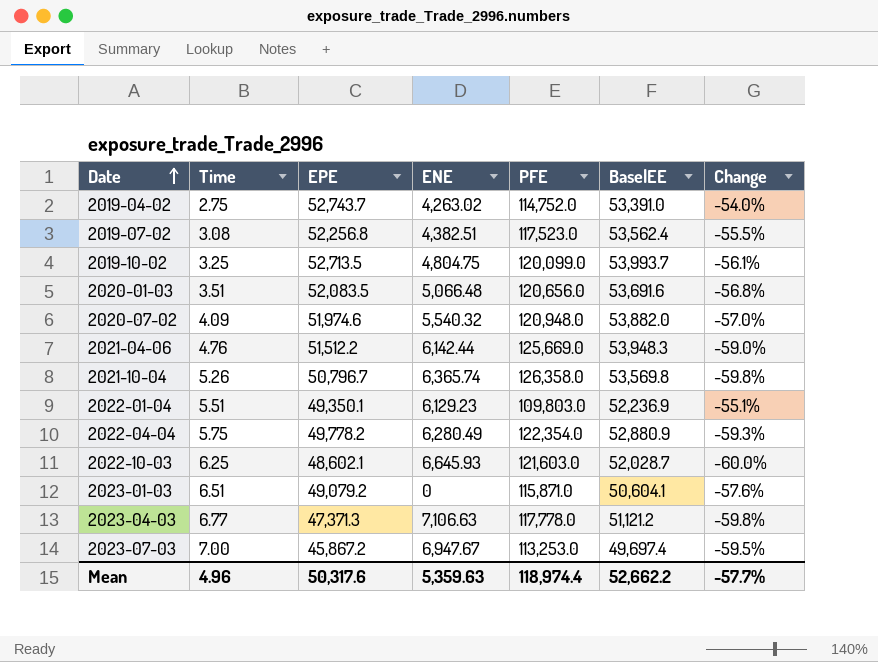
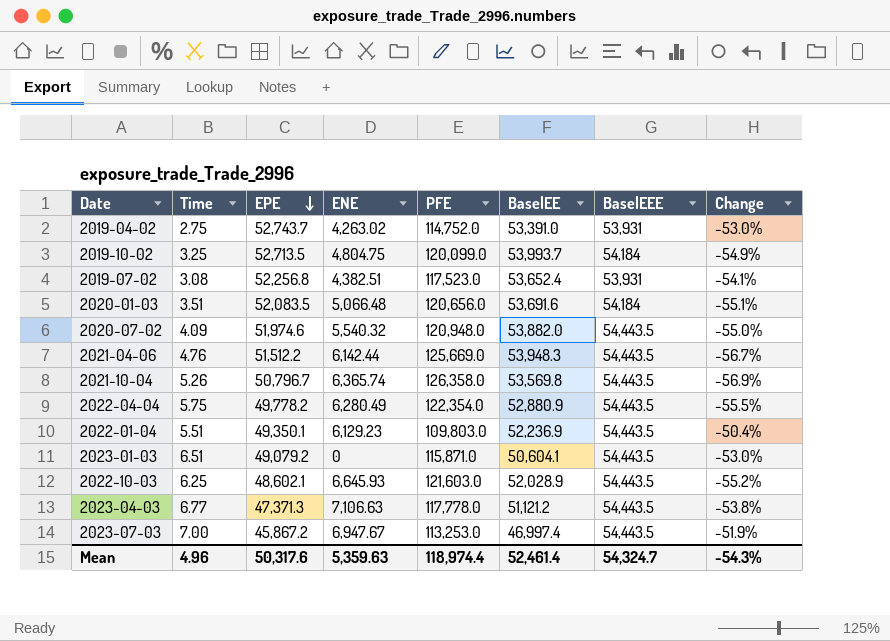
row order: Date ascending -> EPE descending
column BaselEEE | position: none -> 7
column Change | formula: ([EPE] - [PFE]) / [PFE] -> ([BaselEEE] - [PFE]) / [PFE]
2019-07-02 | BaselEE: 53,562.4 -> 53,652.4
2022-10-03 | BaselEE: 52,028.7 -> 52,028.9
2023-07-03 | BaselEE: 49,697.4 -> 46,997.4
Mean | BaselEE: 52,662.2 -> 52,461.4
Mean | Change: -57.7% -> -54.3%

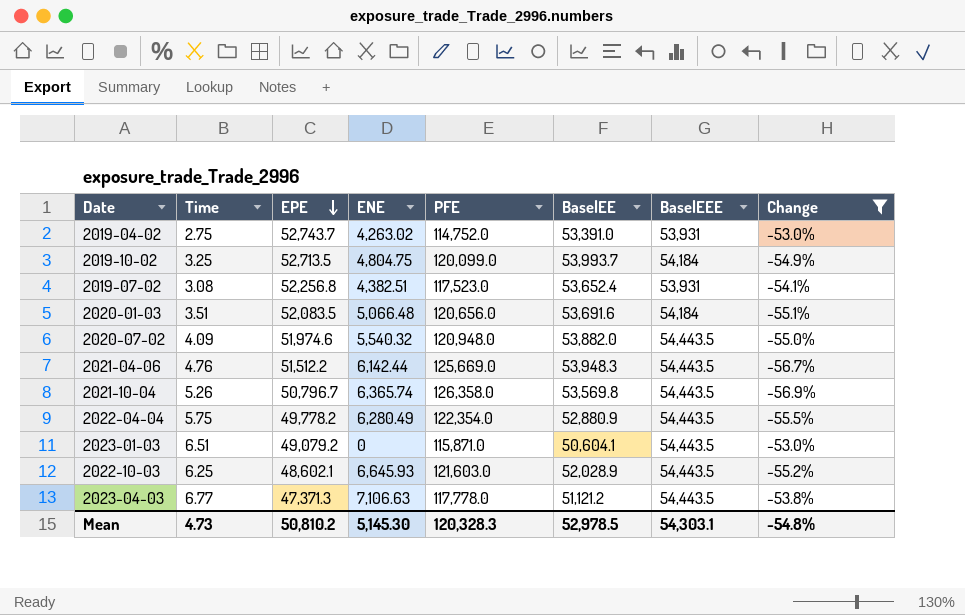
filter: none -> Change <= -53.0%
Mean | Time: 4.96 -> 4.73
Mean | EPE: 50,317.6 -> 50,810.2
Mean | ENE: 5,359.63 -> 5,145.30
Mean | PFE: 118,974.4 -> 120,328.3
Mean | BaselEE: 52,461.4 -> 52,978.5
Mean | BaselEEE: 54,324.7 -> 54,303.1
Mean | Change: -54.3% -> -54.8%

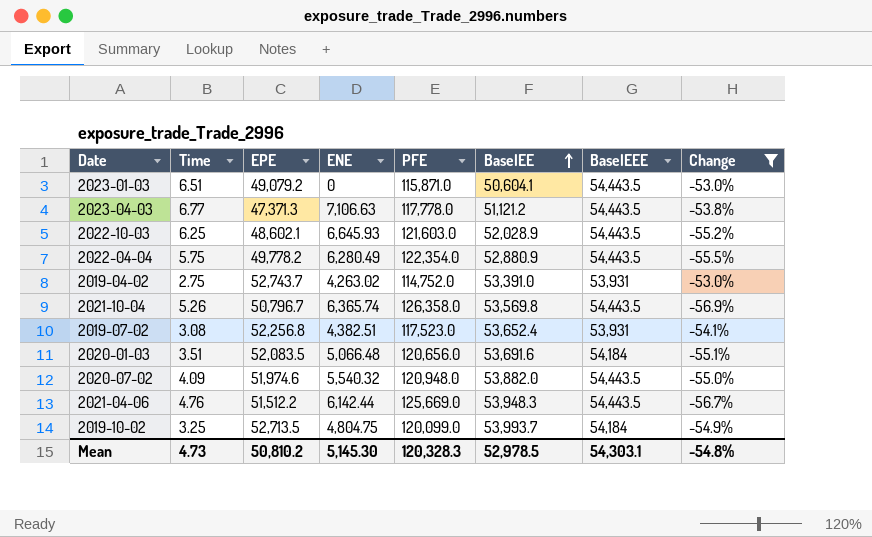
row order: EPE descending -> BaselEE ascending

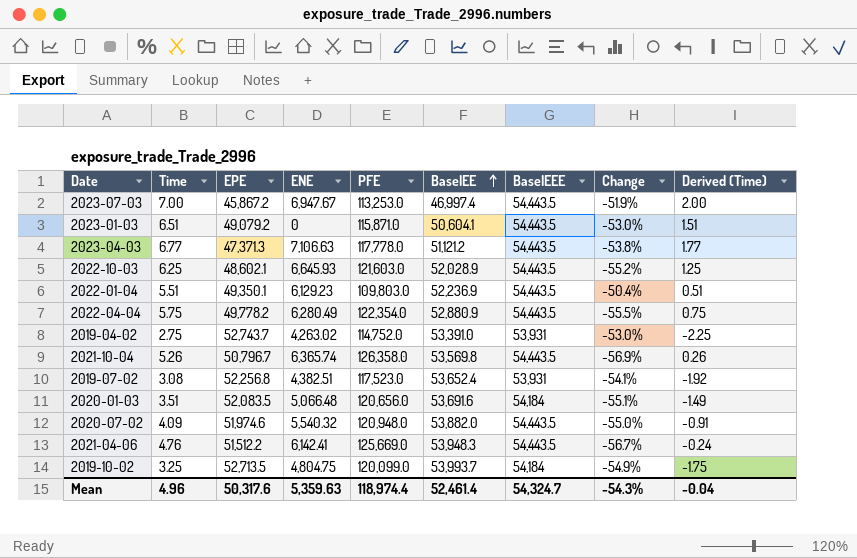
filter: Change <= -53.0% -> none
column Derived (Time) | formula: none -> [Time] - 5
2021-04-06 | ENE: 6,142.44 -> 6,142.41
Mean | Time: 4.73 -> 4.96
Mean | EPE: 50,810.2 -> 50,317.6
Mean | ENE: 5,145.30 -> 5,359.63
Mean | PFE: 120,328.3 -> 118,974.4
Mean | BaselEE: 52,978.5 -> 52,461.4
Mean | BaselEEE: 54,303.1 -> 54,324.7
Mean | Change: -54.8% -> -54.3%

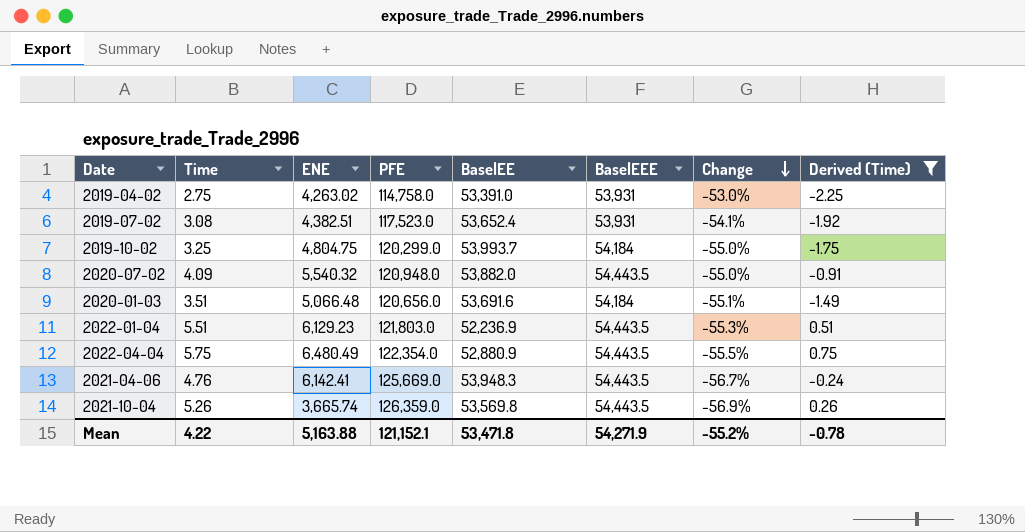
filter: none -> Derived (Time) <= 0.75
row order: BaselEE ascending -> Change descending
column EPE | position: 3 -> none
2019-04-02 | PFE: 114,752.0 -> 114,758.0
2019-10-02 | PFE: 120,099.0 -> 120,299.0
2019-10-02 | Change: -54.9% -> -55.0%
2022-01-04 | PFE: 109,803.0 -> 121,803.0
2022-01-04 | Change: -50.4% -> -55.3%
2022-04-04 | ENE: 6,280.49 -> 6,480.49
2021-10-04 | ENE: 6,365.74 -> 3,665.74
2021-10-04 | PFE: 126,358.0 -> 126,359.0
Mean | Time: 4.96 -> 4.22
Mean | ENE: 5,359.63 -> 5,163.88
Mean | PFE: 118,974.4 -> 121,152.1
Mean | BaselEE: 52,461.4 -> 53,471.8
Mean | BaselEEE: 54,324.7 -> 54,271.9
Mean | Change: -54.3% -> -55.2%
Mean | Derived (Time): -0.04 -> -0.78

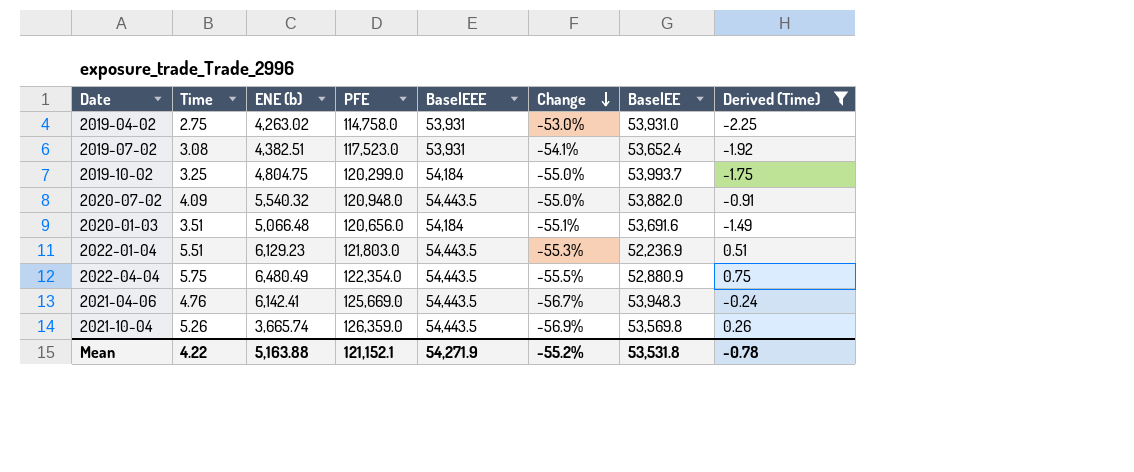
column name: ENE -> ENE (b)
column BaselEE | position: 5 -> 7
2019-04-02 | BaselEE: 53,391.0 -> 53,931.0
Mean | BaselEE: 53,471.8 -> 53,531.8

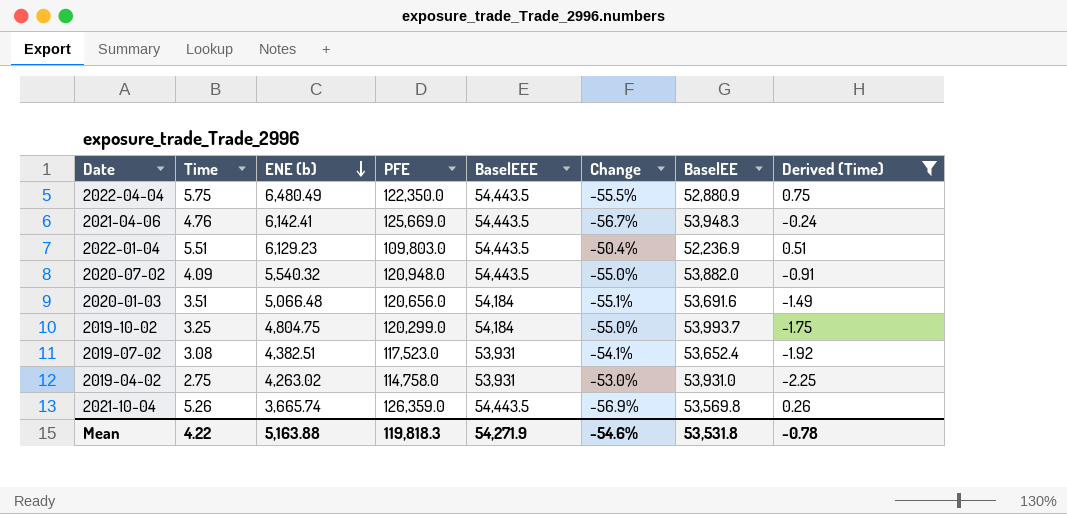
row order: Change descending -> ENE (b) descending
2022-04-04 | PFE: 122,354.0 -> 122,350.0
2022-01-04 | PFE: 121,803.0 -> 109,803.0
2022-01-04 | Change: -55.3% -> -50.4%
Mean | PFE: 121,152.1 -> 119,818.3
Mean | Change: -55.2% -> -54.6%

